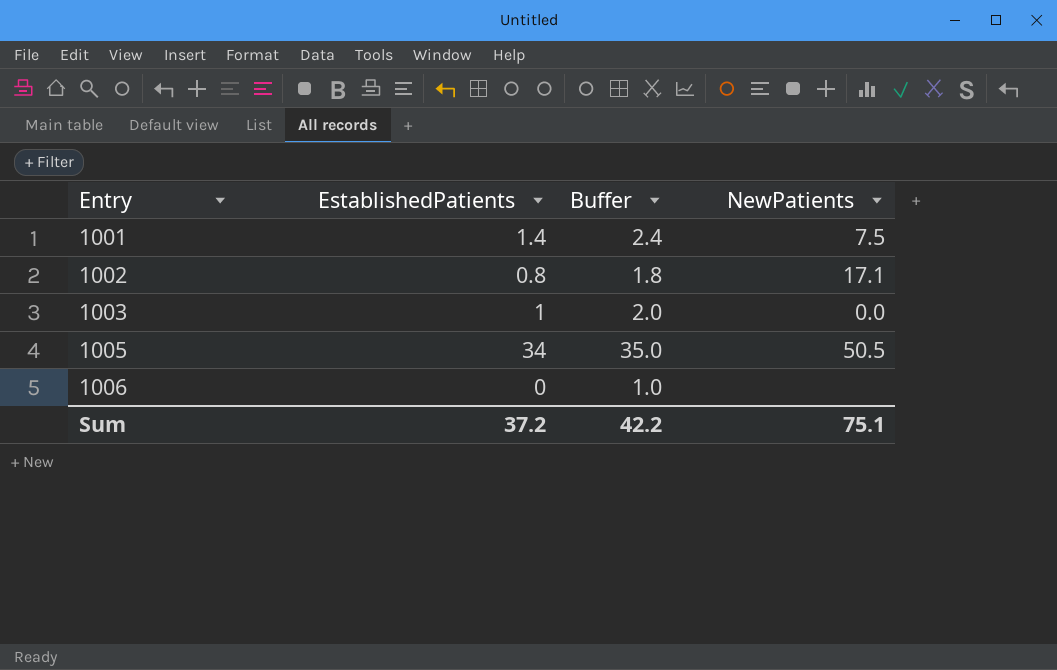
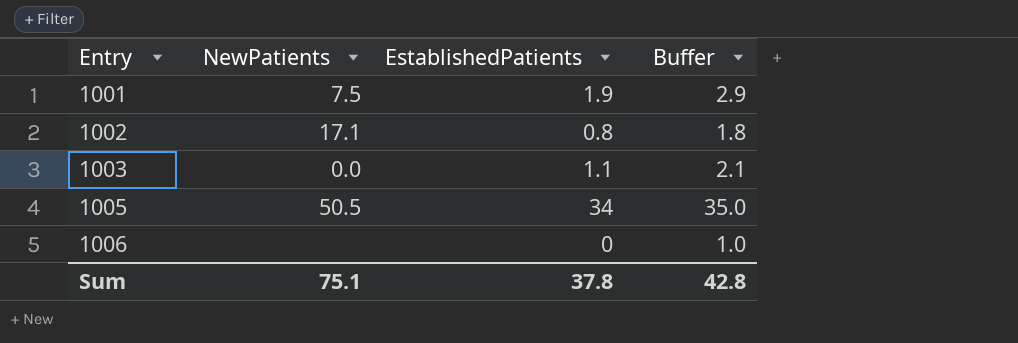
column NewPatients | position: 4 -> 2
1001 | EstablishedPatients: 1.4 -> 1.9
1001 | Buffer: 2.4 -> 2.9
1003 | EstablishedPatients: 1 -> 1.1
1003 | Buffer: 2.0 -> 2.1
Sum | EstablishedPatients: 37.2 -> 37.8
Sum | Buffer: 42.2 -> 42.8

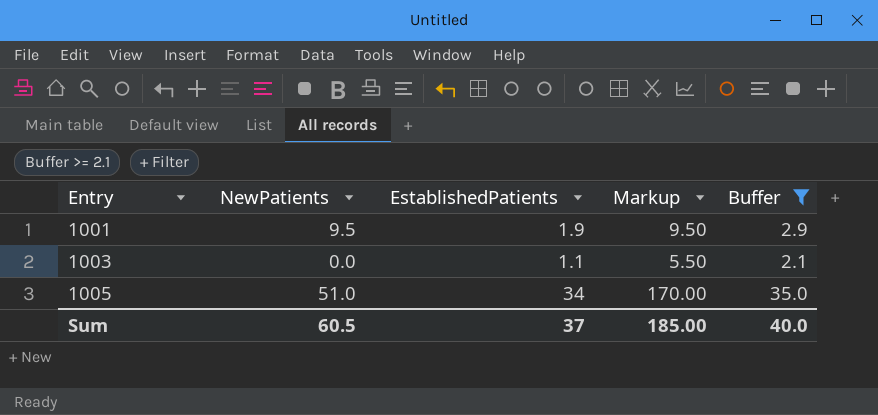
filter: none -> Buffer >= 2.1
column Markup | formula: none -> [EstablishedPatients] * 5
1001 | NewPatients: 7.5 -> 9.5
1005 | NewPatients: 50.5 -> 51.0
Sum | NewPatients: 75.1 -> 60.5
Sum | EstablishedPatients: 37.8 -> 37
Sum | Buffer: 42.8 -> 40.0

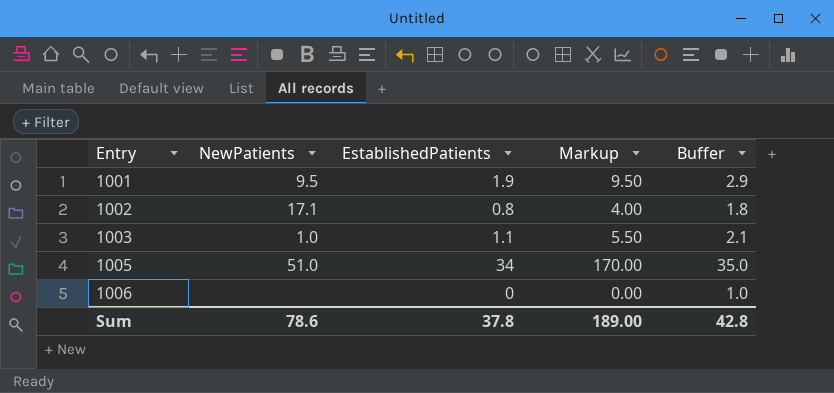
filter: Buffer >= 2.1 -> none
1003 | NewPatients: 0.0 -> 1.0
Sum | NewPatients: 60.5 -> 78.6
Sum | EstablishedPatients: 37 -> 37.8
Sum | Markup: 185.00 -> 189.00
Sum | Buffer: 40.0 -> 42.8

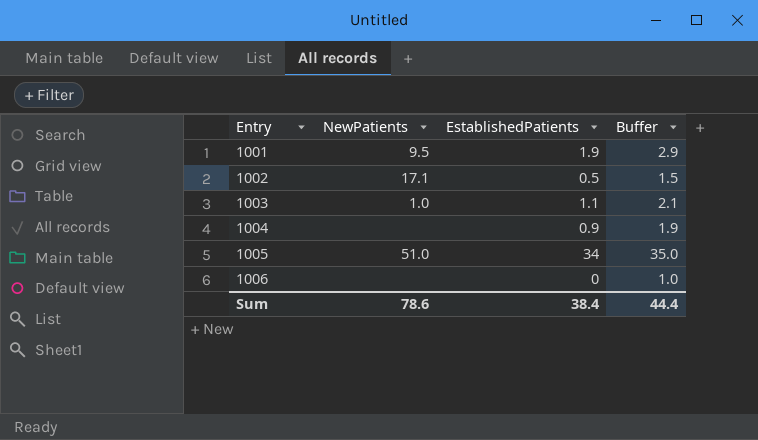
column Markup | formula: [EstablishedPatients] * 5 -> none
1002 | EstablishedPatients: 0.8 -> 0.5
1002 | Buffer: 1.8 -> 1.5
row 1004: none -> none | 0.9 | 1.9
Sum | EstablishedPatients: 37.8 -> 38.4
Sum | Buffer: 42.8 -> 44.4

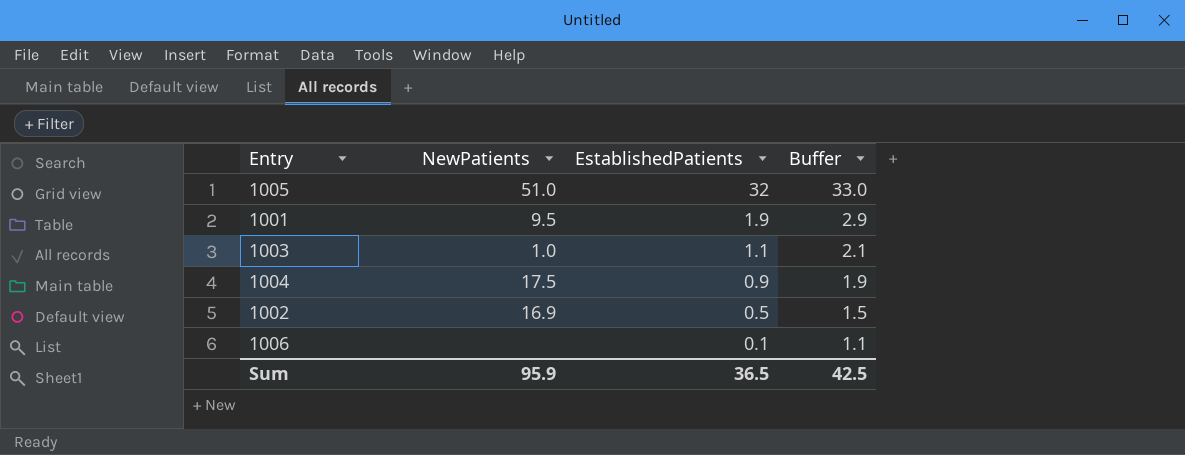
row order: Entry ascending -> EstablishedPatients descending
1005 | EstablishedPatients: 34 -> 32
1005 | Buffer: 35.0 -> 33.0
1004 | NewPatients: none -> 17.5
1002 | NewPatients: 17.1 -> 16.9
1006 | EstablishedPatients: 0 -> 0.1
1006 | Buffer: 1.0 -> 1.1
Sum | NewPatients: 78.6 -> 95.9
Sum | EstablishedPatients: 38.4 -> 36.5
Sum | Buffer: 44.4 -> 42.5

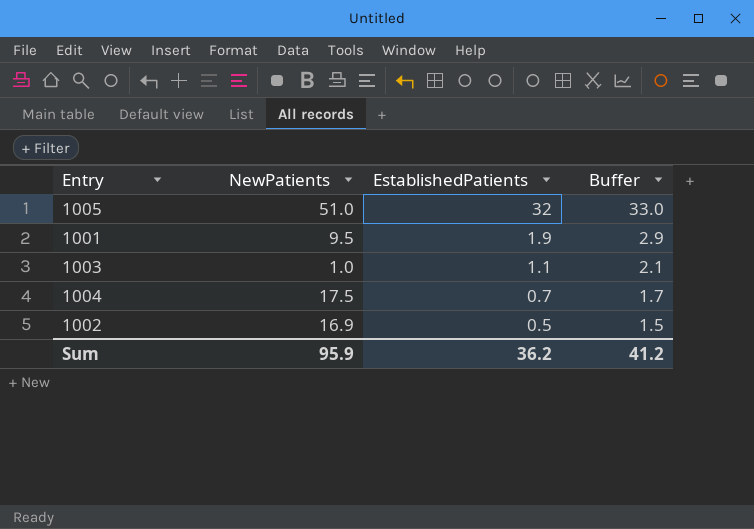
row 1006: none | 0.1 | 1.1 -> none
1004 | EstablishedPatients: 0.9 -> 0.7
1004 | Buffer: 1.9 -> 1.7
Sum | EstablishedPatients: 36.5 -> 36.2
Sum | Buffer: 42.5 -> 41.2

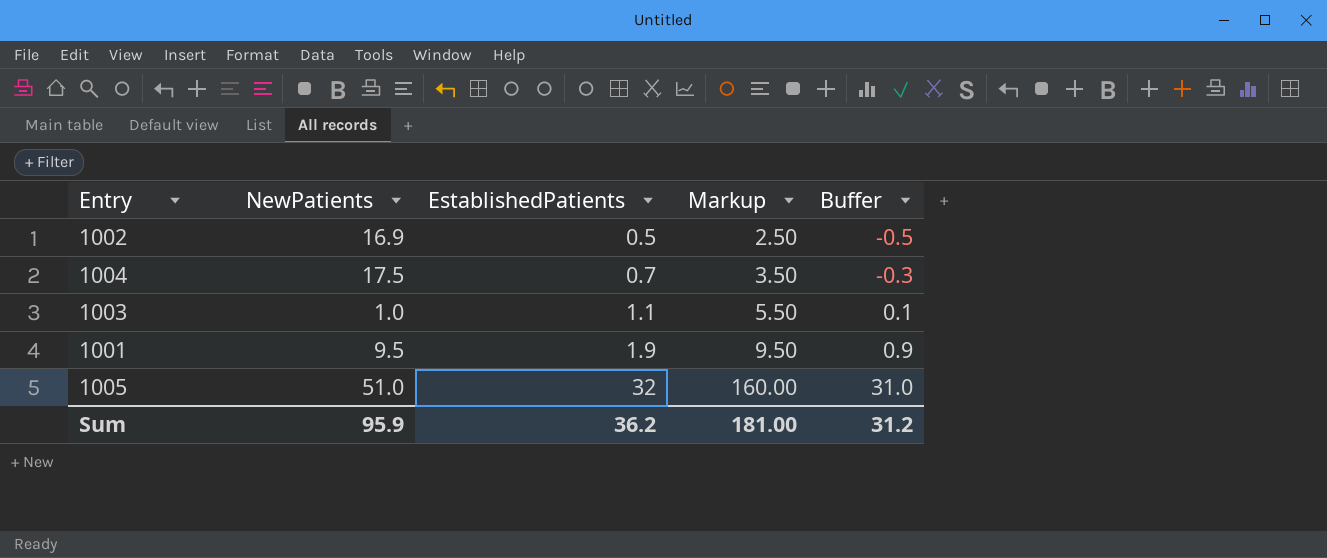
row order: EstablishedPatients descending -> EstablishedPatients ascending
column Markup | formula: none -> [EstablishedPatients] * 5
column Buffer | formula: [EstablishedPatients] + 1 -> [EstablishedPatients] - 1
Sum | Buffer: 41.2 -> 31.2

